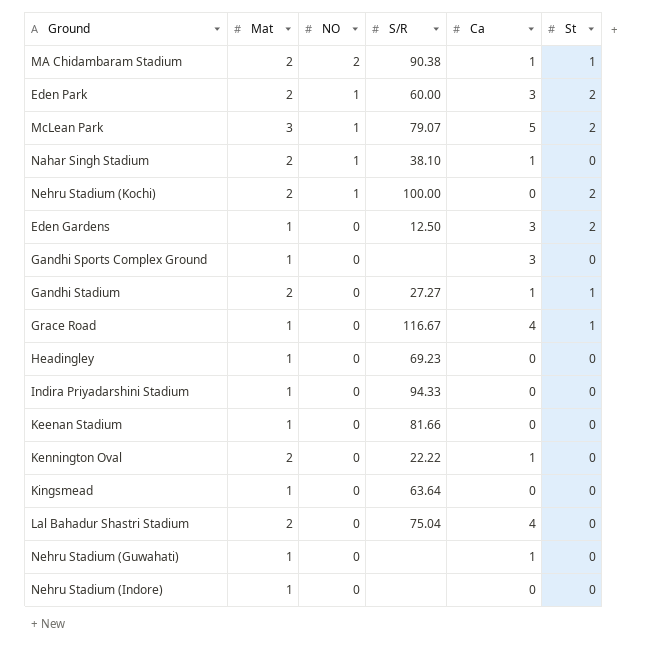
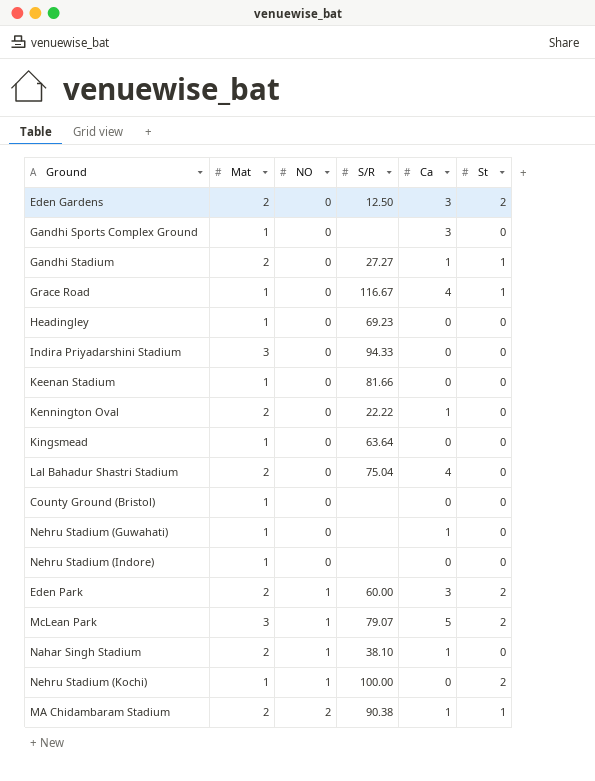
row order: NO descending -> NO ascending
Eden Gardens | Mat: 1 -> 2
Indira Priyadarshini Stadium | Mat: 1 -> 3
row County Ground (Bristol): none -> 1 | 0 | none | 0 | 0
Nehru Stadium (Kochi) | Mat: 2 -> 1

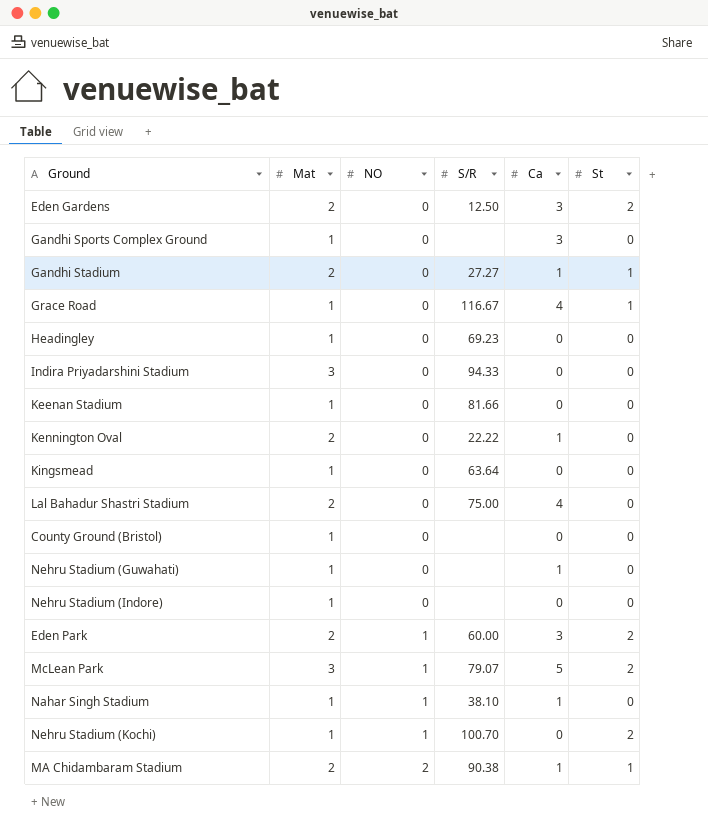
Lal Bahadur Shastri Stadium | S/R: 75.04 -> 75.00
Nahar Singh Stadium | Mat: 2 -> 1
Nehru Stadium (Kochi) | S/R: 100.00 -> 100.70

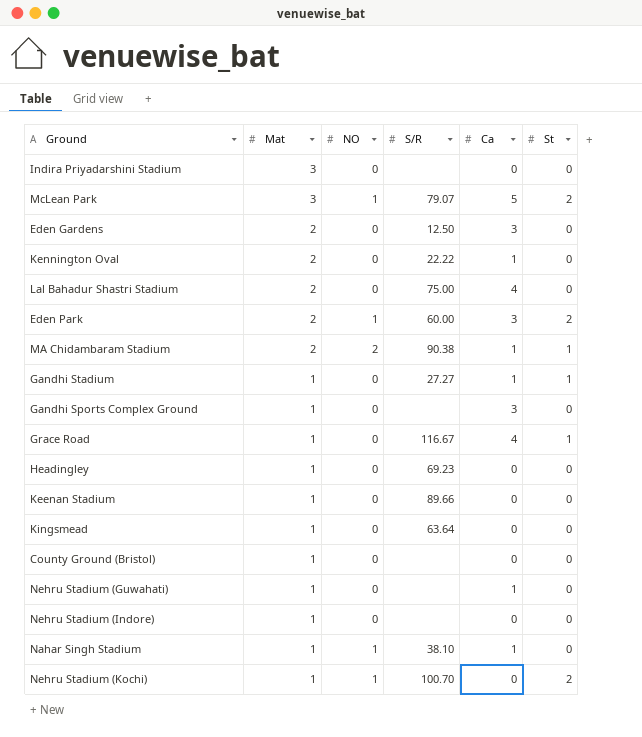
row order: NO ascending -> Mat descending
Indira Priyadarshini Stadium | S/R: 94.33 -> none
Eden Gardens | St: 2 -> 0
Gandhi Stadium | Mat: 2 -> 1
Keenan Stadium | S/R: 81.66 -> 89.66

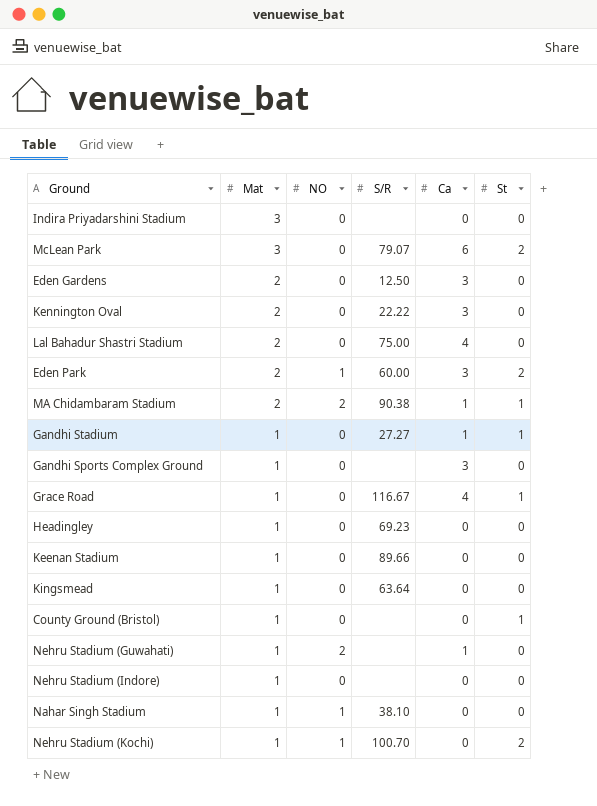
McLean Park | NO: 1 -> 0
McLean Park | Ca: 5 -> 6
Kennington Oval | Ca: 1 -> 3
County Ground (Bristol) | St: 0 -> 1
Nehru Stadium (Guwahati) | NO: 0 -> 2
Nahar Singh Stadium | Ca: 1 -> 0

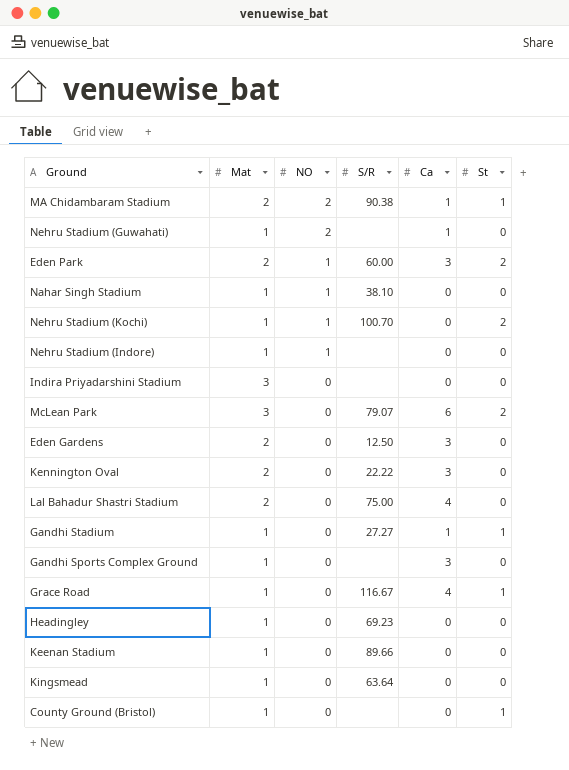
row order: Mat descending -> NO descending
Nehru Stadium (Indore) | NO: 0 -> 1

